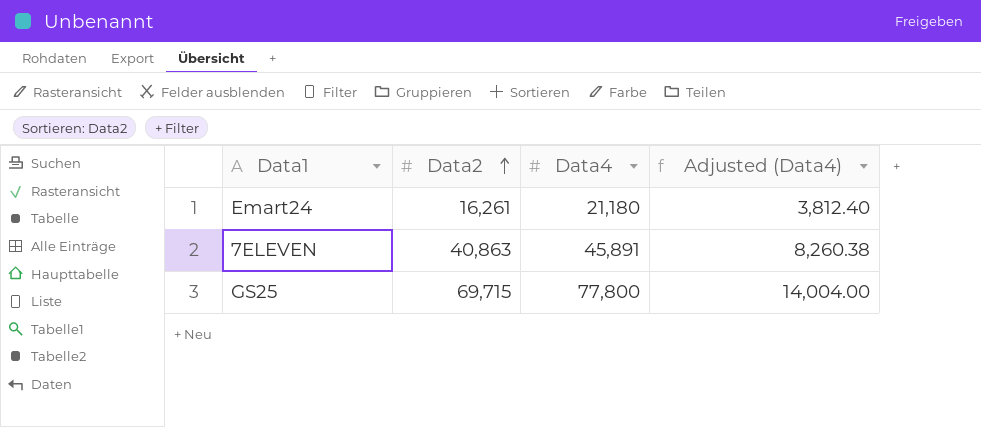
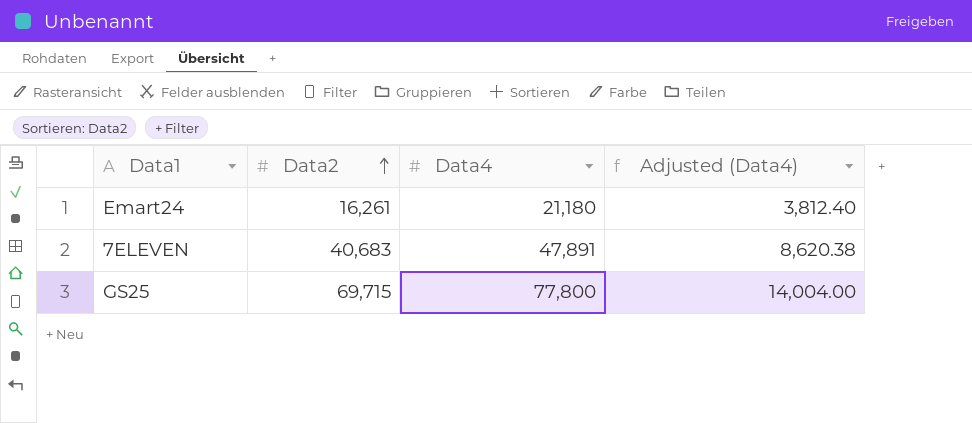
7ELEVEN | Data2: 40,863 -> 40,683
7ELEVEN | Data4: 45,891 -> 47,891
7ELEVEN | Adjusted (Data4): 8,260.38 -> 8,620.38

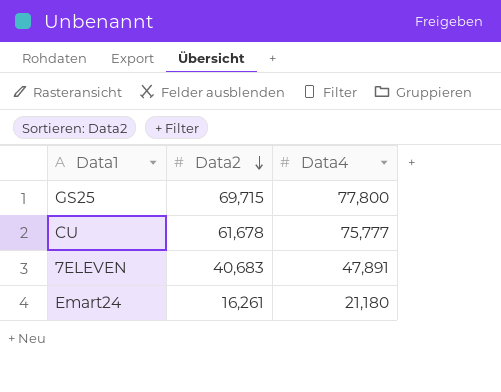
row order: Data2 ascending -> Data2 descending
column Adjusted (Data4) | formula: [Data4] * 0.18 -> none
row CU: none -> 61,678 | 75,777

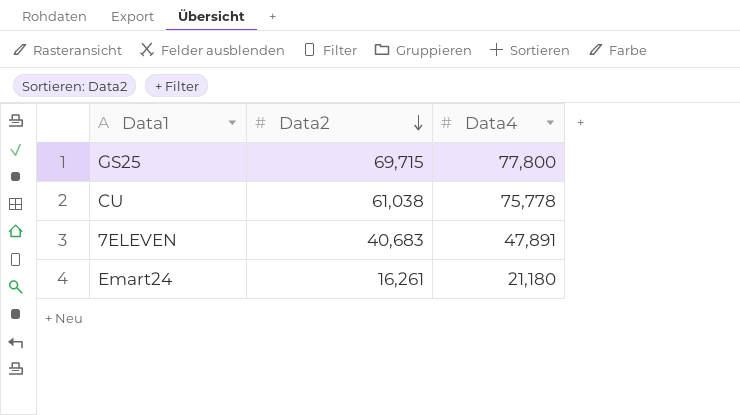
CU | Data2: 61,678 -> 61,038
CU | Data4: 75,777 -> 75,778

